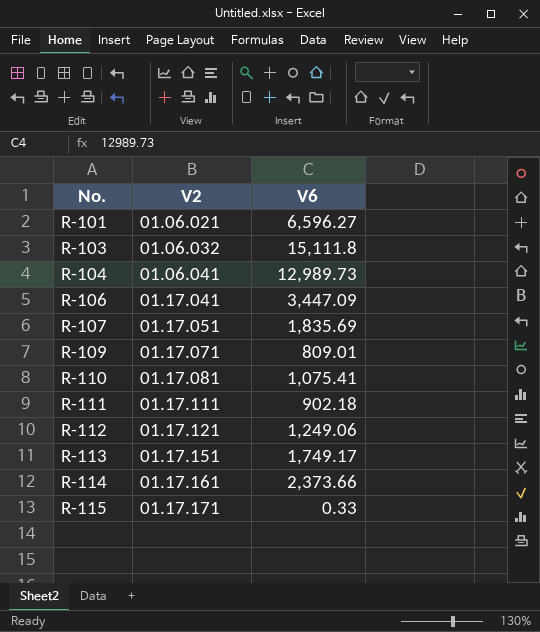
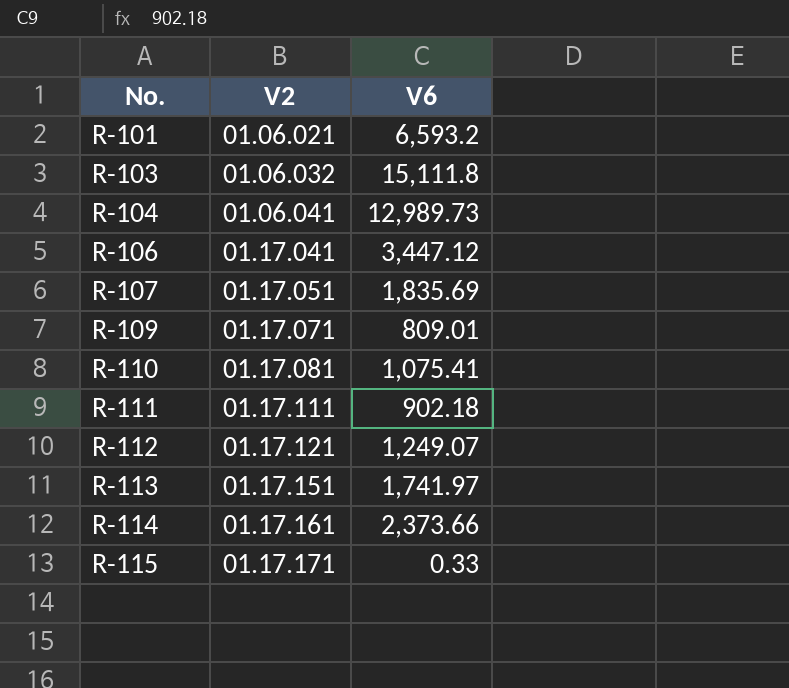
R-101 | V6: 6,596.27 -> 6,593.2
R-106 | V6: 3,447.09 -> 3,447.12
R-112 | V6: 1,249.06 -> 1,249.07
R-113 | V6: 1,749.17 -> 1,741.97

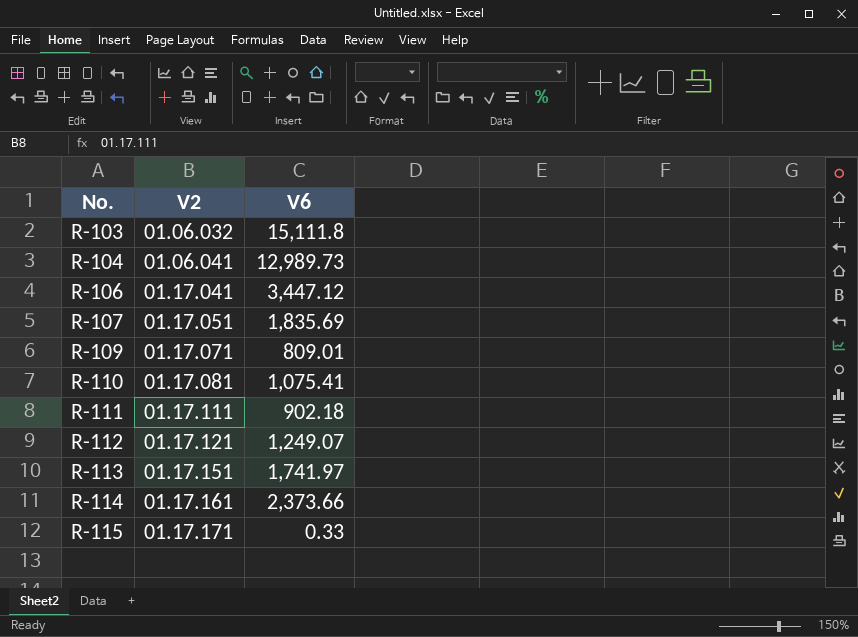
row R-101: 01.06.021 | 6,593.2 -> none

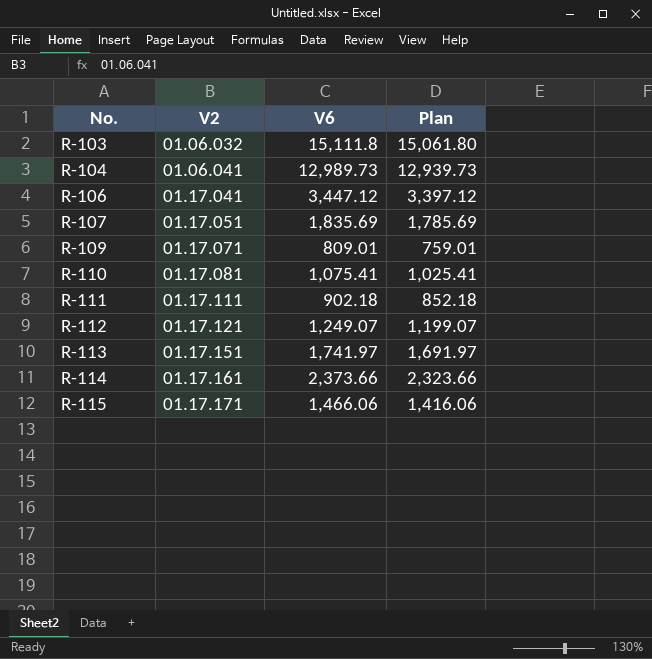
column Plan | formula: none -> [V6] - 50
R-115 | V6: 0.33 -> 1,466.06

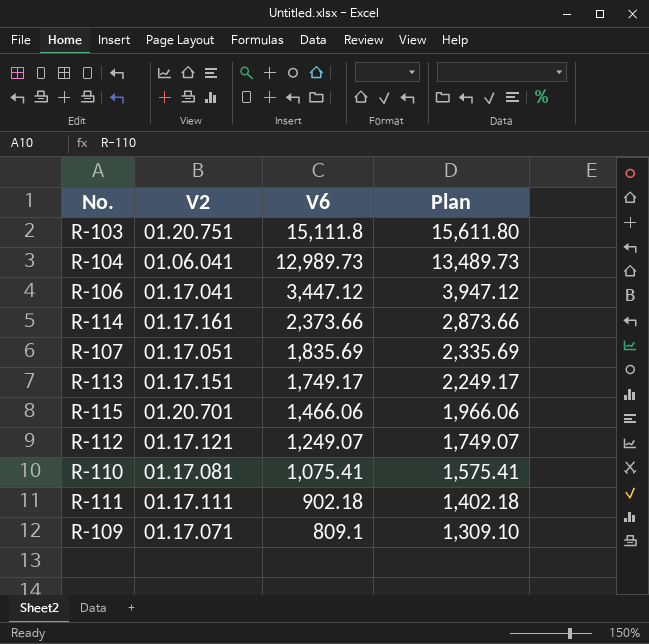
row order: No. ascending -> V6 descending
column Plan | formula: [V6] - 50 -> [V6] + 500
R-103 | V2: 01.06.032 -> 01.20.751
R-113 | V6: 1,741.97 -> 1,749.17
R-115 | V2: 01.17.171 -> 01.20.701
R-109 | V6: 809.01 -> 809.1

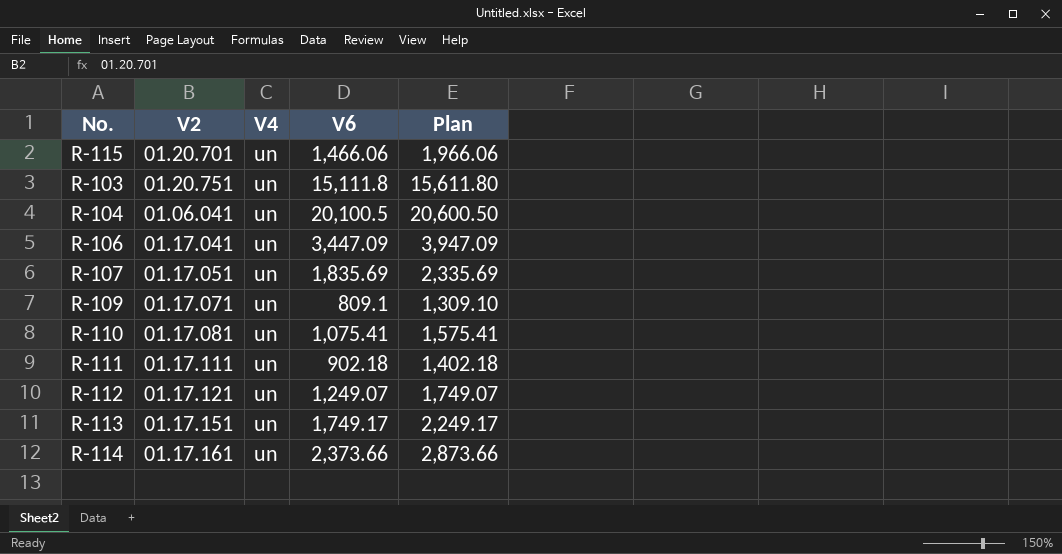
row order: V6 descending -> V2 ascending
column V4 | position: none -> 3
R-104 | V6: 12,989.73 -> 20,100.5
R-104 | Plan: 13,489.73 -> 20,600.50
R-106 | V6: 3,447.12 -> 3,447.09
R-106 | Plan: 3,947.12 -> 3,947.09

